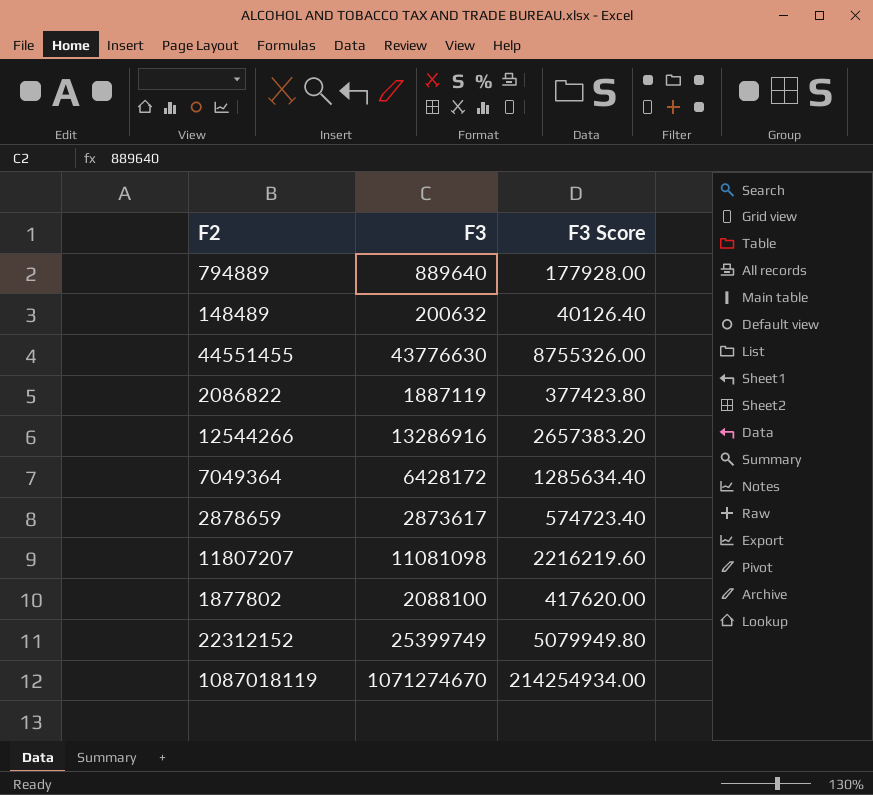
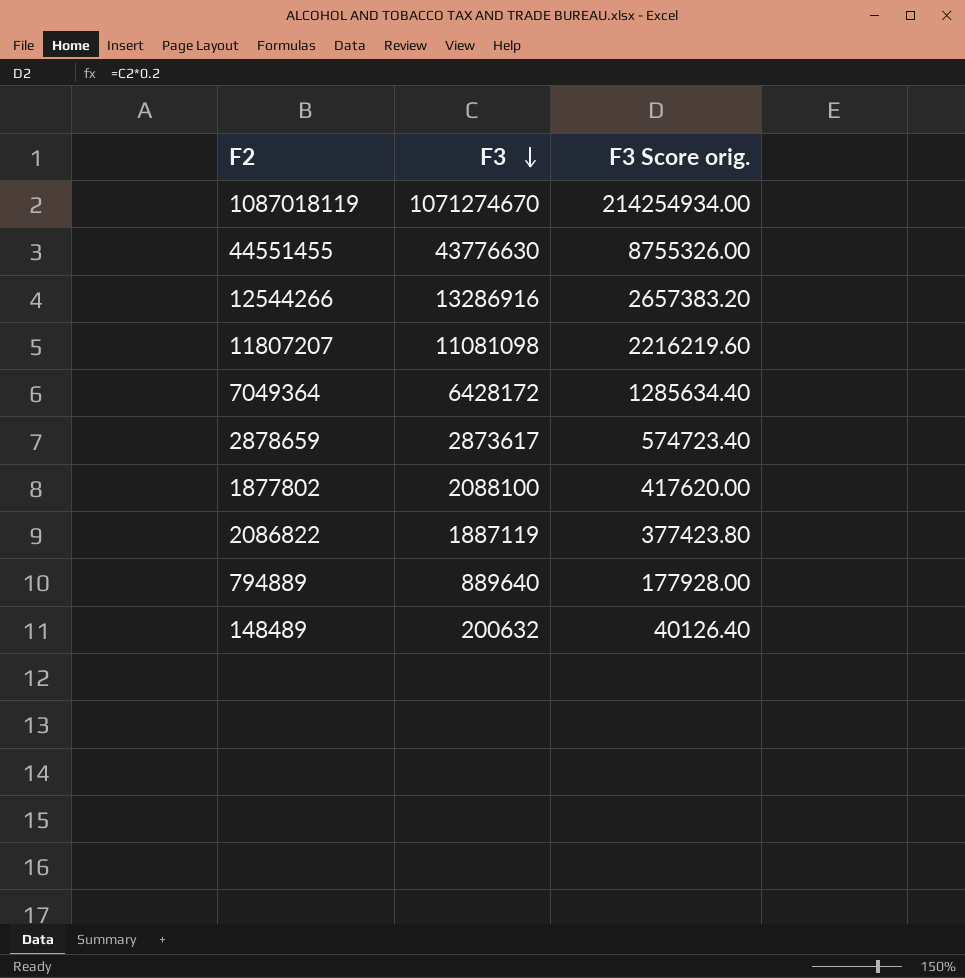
row order: none -> F3 descending
column name: F3 Score -> F3 Score orig.
row 22312152: 25399749 | 5079949.80 -> none

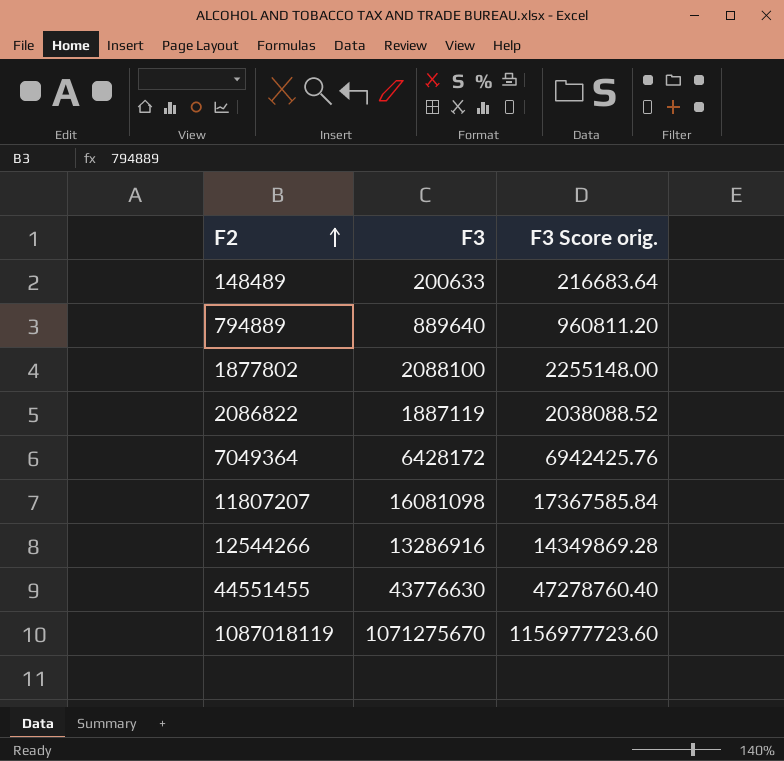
row order: F3 descending -> F2 ascending
column F3 Score orig. | formula: [F3] * 0.2 -> [F3] * 1.08
row 2878659: 2873617 | 574723.40 -> none
148489 | F3: 200632 -> 200633
11807207 | F3: 11081098 -> 16081098
1087018119 | F3: 1071274670 -> 1071275670

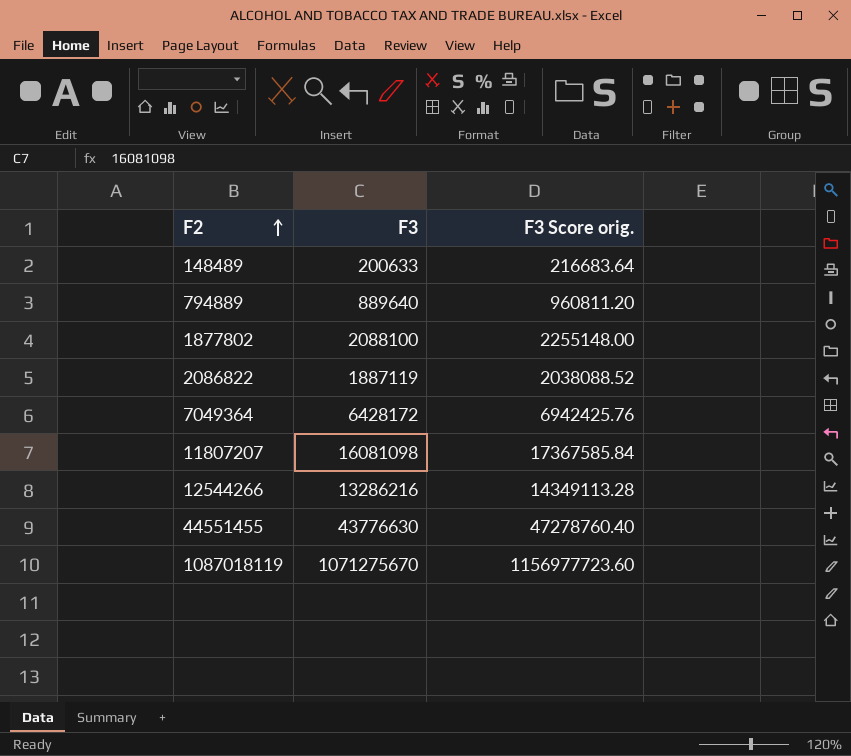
12544266 | F3: 13286916 -> 13286216
12544266 | F3 Score orig.: 14349869.28 -> 14349113.28

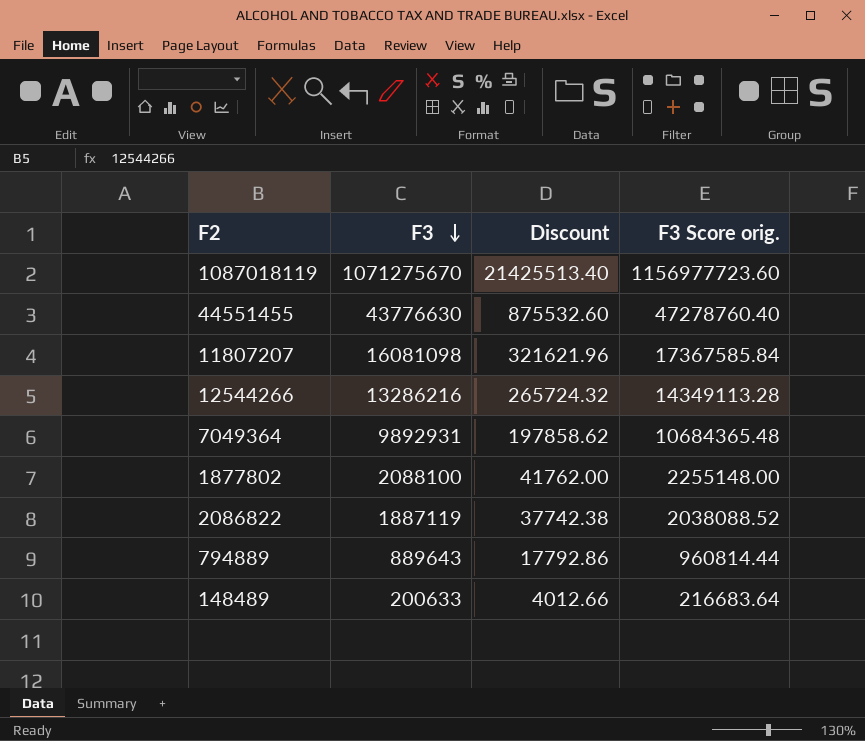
row order: F2 ascending -> F3 descending
column Discount | formula: none -> [F3] * 0.02
7049364 | F3: 6428172 -> 9892931
7049364 | F3 Score orig.: 6942425.76 -> 10684365.48
794889 | F3: 889640 -> 889643
794889 | F3 Score orig.: 960811.20 -> 960814.44

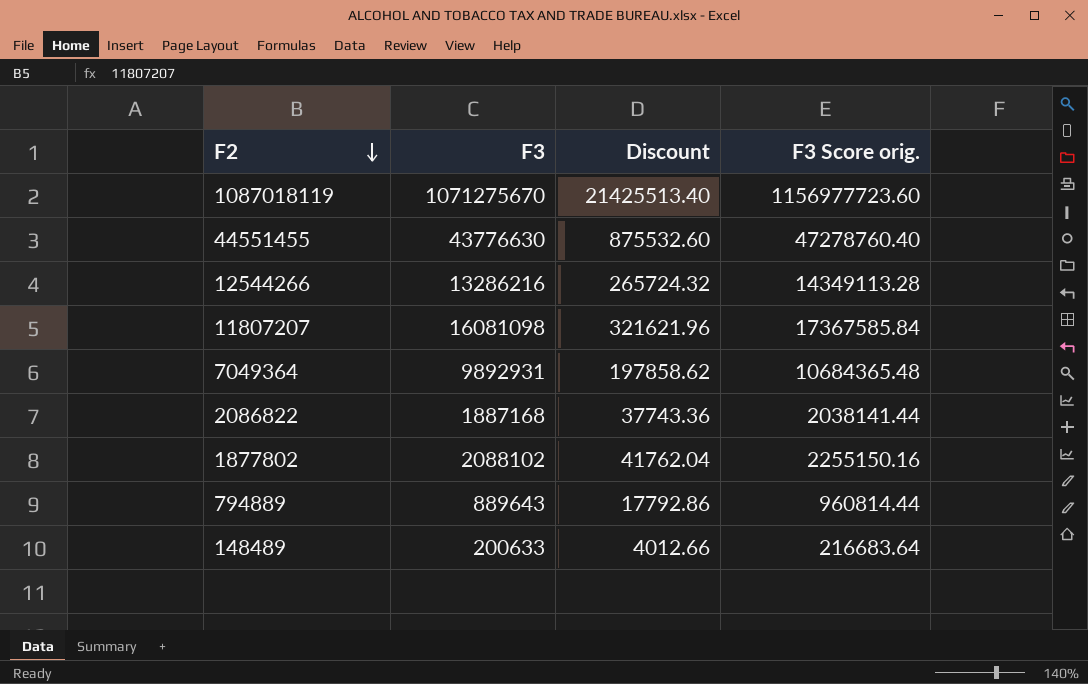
row order: F3 descending -> F2 descending
2086822 | F3: 1887119 -> 1887168
2086822 | Discount: 37742.38 -> 37743.36
2086822 | F3 Score orig.: 2038088.52 -> 2038141.44
1877802 | F3: 2088100 -> 2088102
1877802 | Discount: 41762.00 -> 41762.04
1877802 | F3 Score orig.: 2255148.00 -> 2255150.16

